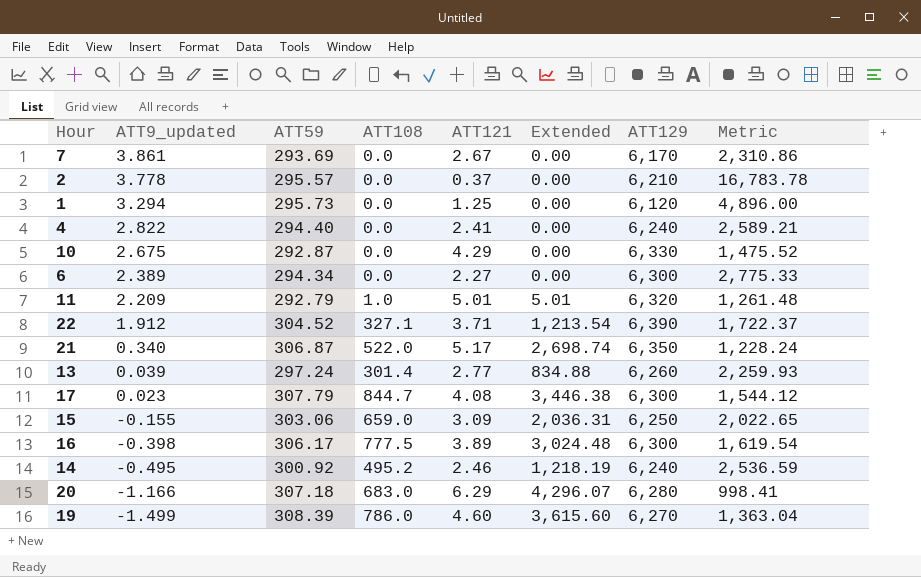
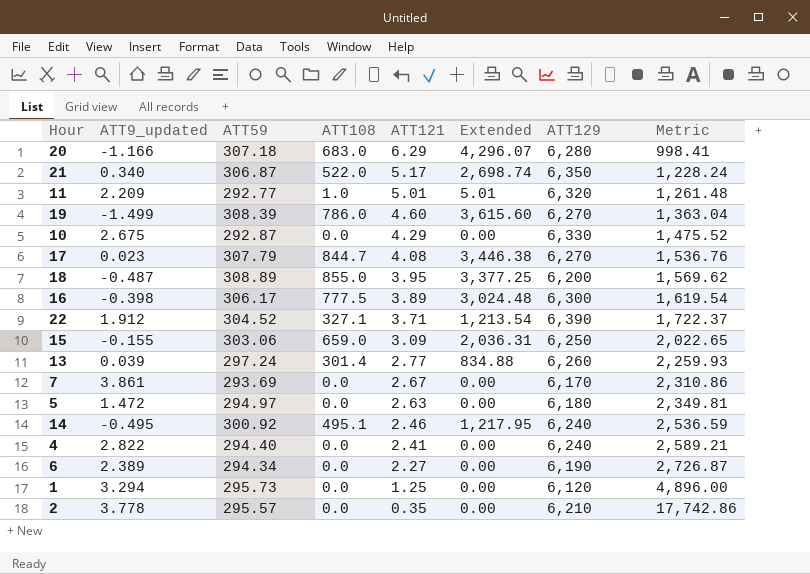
row order: ATT9_updated descending -> ATT121 descending
11 | ATT59: 292.79 -> 292.77
17 | ATT129: 6,300 -> 6,270
17 | Metric: 1,544.12 -> 1,536.76
row 18: none -> -0.487 | 308.89 | 855.0 | 3.95 | 3,377.25 | 6,200 | 1,569.62
row 5: none -> 1.472 | 294.97 | 0.0 | 2.63 | 0.00 | 6,180 | 2,349.81
14 | ATT108: 495.2 -> 495.1
14 | Extended: 1,218.19 -> 1,217.95
6 | ATT129: 6,300 -> 6,190
6 | Metric: 2,775.33 -> 2,726.87
2 | ATT121: 0.37 -> 0.35
2 | Metric: 16,783.78 -> 17,742.86

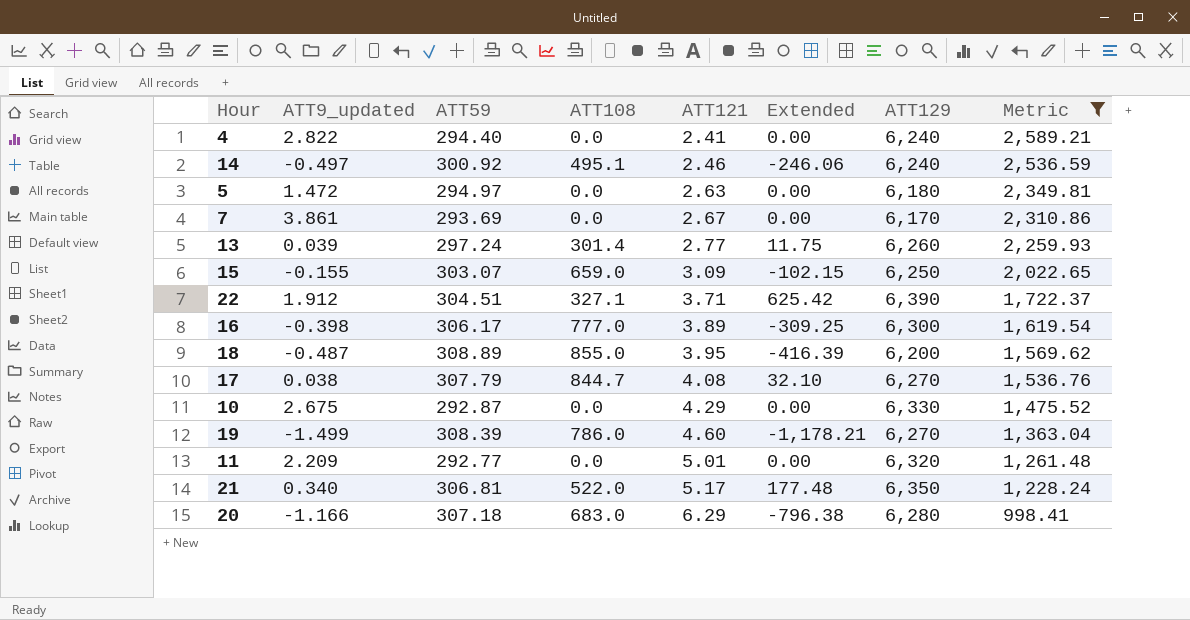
filter: none -> Metric <= 2,589.21
row order: ATT121 descending -> ATT121 ascending
column Extended | formula: [ATT108] * [ATT121] -> [ATT9_updated] * [ATT108]
14 | ATT9_updated: -0.495 -> -0.497
15 | ATT59: 303.06 -> 303.07
22 | ATT59: 304.52 -> 304.51
16 | ATT108: 777.5 -> 777.0
17 | ATT9_updated: 0.023 -> 0.038
11 | ATT108: 1.0 -> 0.0
21 | ATT59: 306.87 -> 306.81

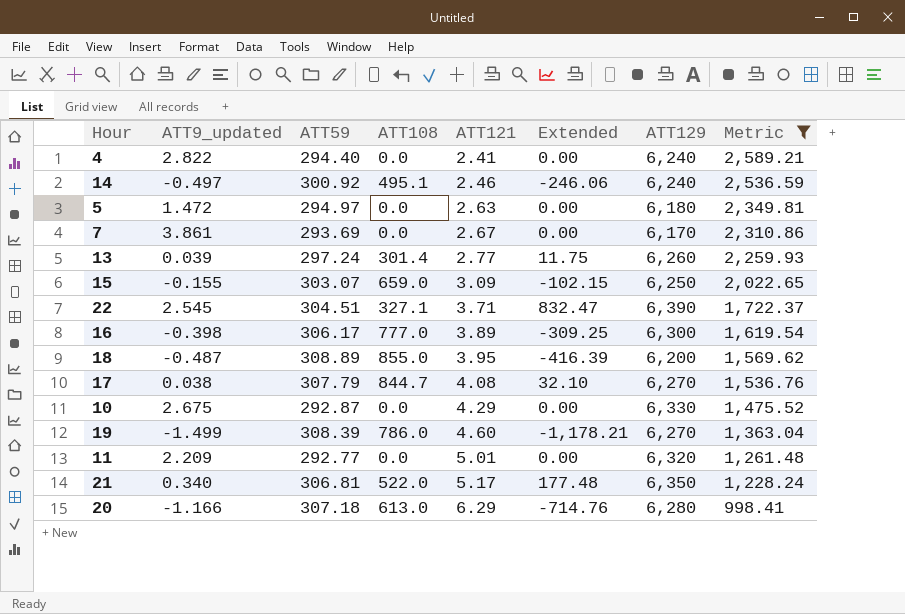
22 | ATT9_updated: 1.912 -> 2.545
22 | Extended: 625.42 -> 832.47
20 | ATT108: 683.0 -> 613.0
20 | Extended: -796.38 -> -714.76

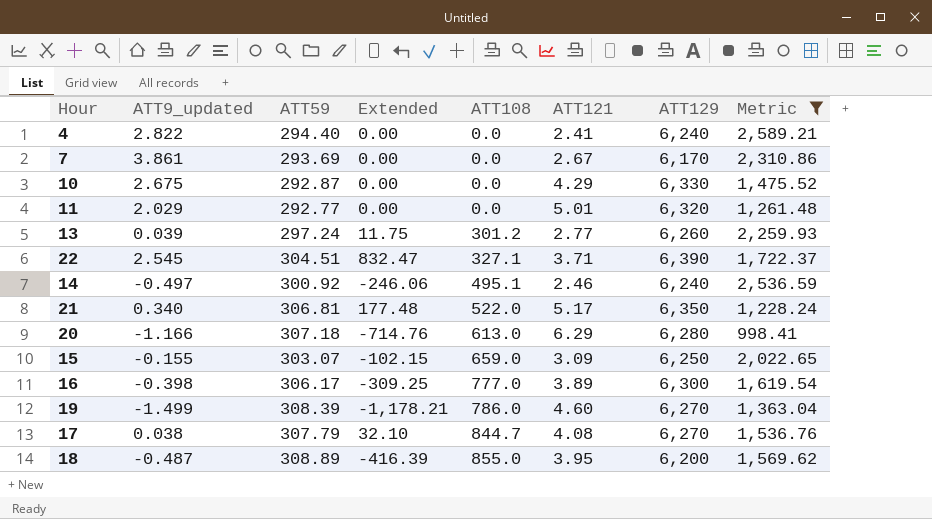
row order: ATT121 ascending -> ATT108 ascending
column Extended | position: 6 -> 4
row 5: 1.472 | 294.97 | 0.0 | 2.63 | 0.00 | 6,180 | 2,349.81 -> none
11 | ATT9_updated: 2.209 -> 2.029
13 | ATT108: 301.4 -> 301.2

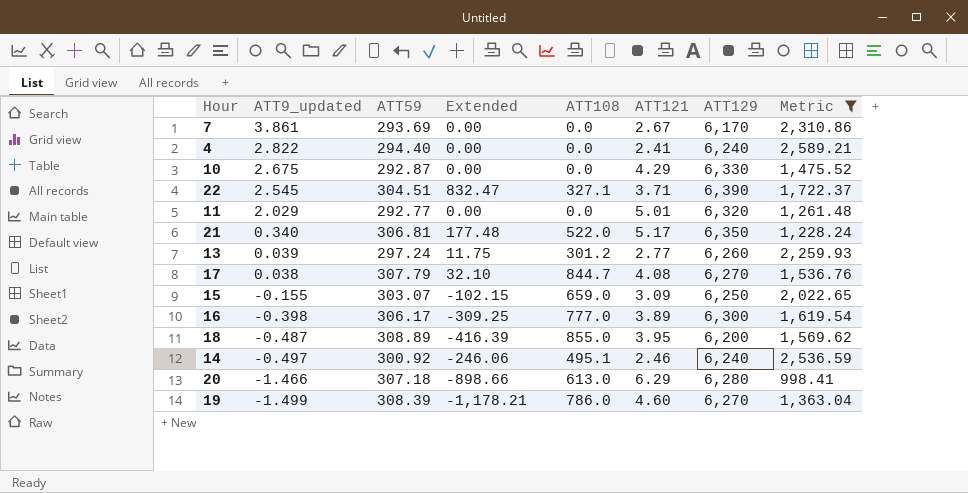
row order: ATT108 ascending -> ATT9_updated descending
20 | ATT9_updated: -1.166 -> -1.466
20 | Extended: -714.76 -> -898.66

